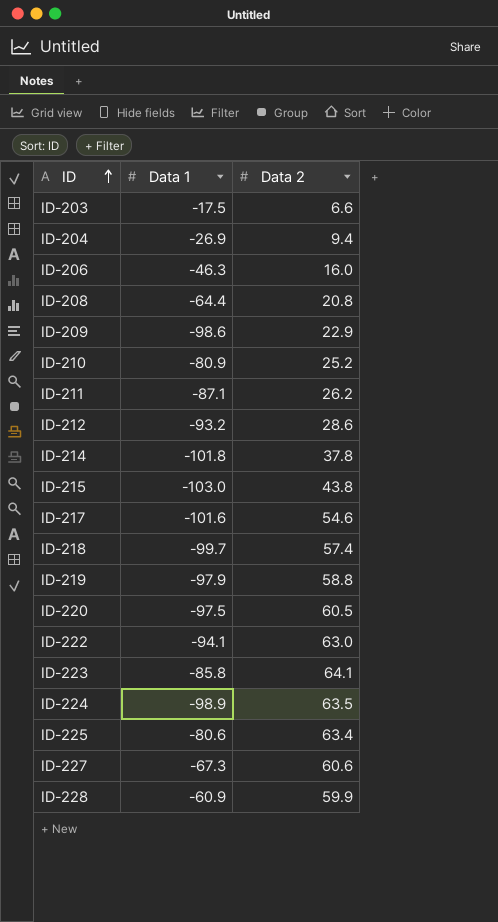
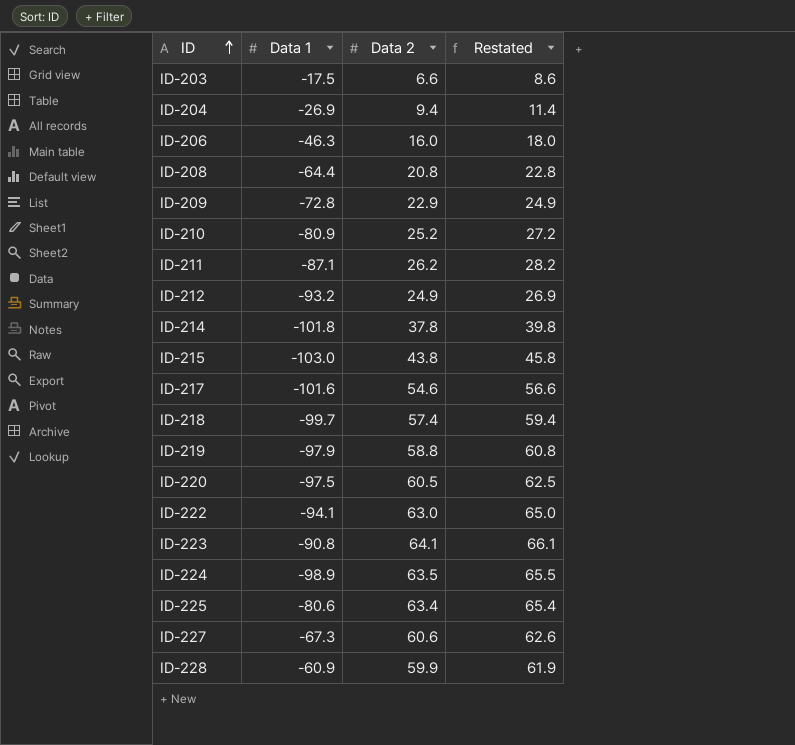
column Restated | formula: none -> [Data 2] + 2
ID-209 | Data 1: -98.6 -> -72.8
ID-212 | Data 2: 28.6 -> 24.9
ID-223 | Data 1: -85.8 -> -90.8

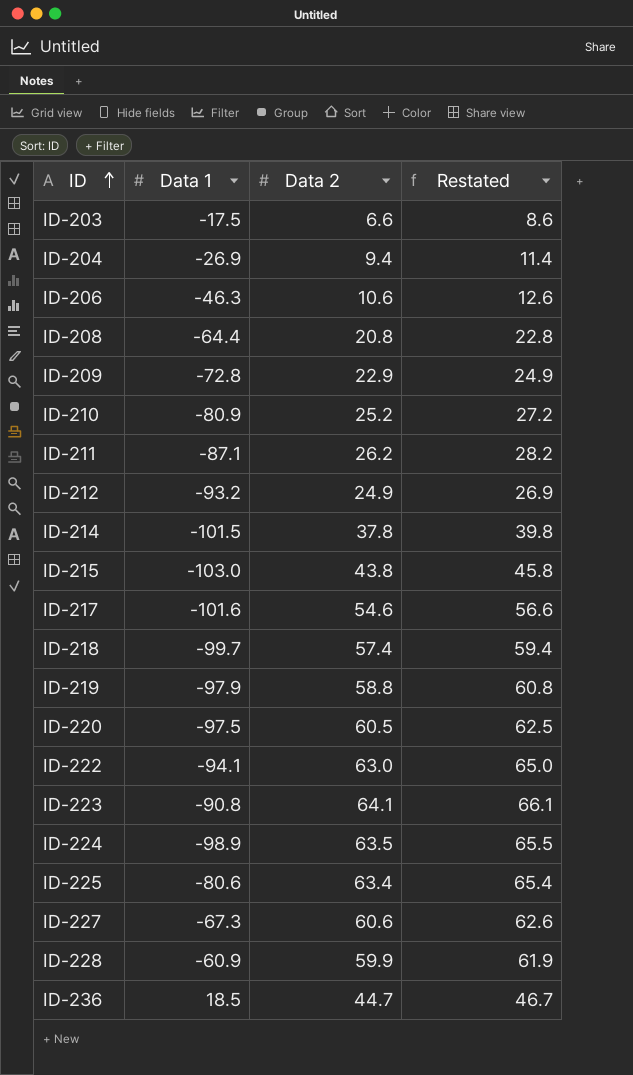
ID-206 | Data 2: 16.0 -> 10.6
ID-206 | Restated: 18.0 -> 12.6
ID-214 | Data 1: -101.8 -> -101.5
row ID-236: none -> 18.5 | 44.7 | 46.7

